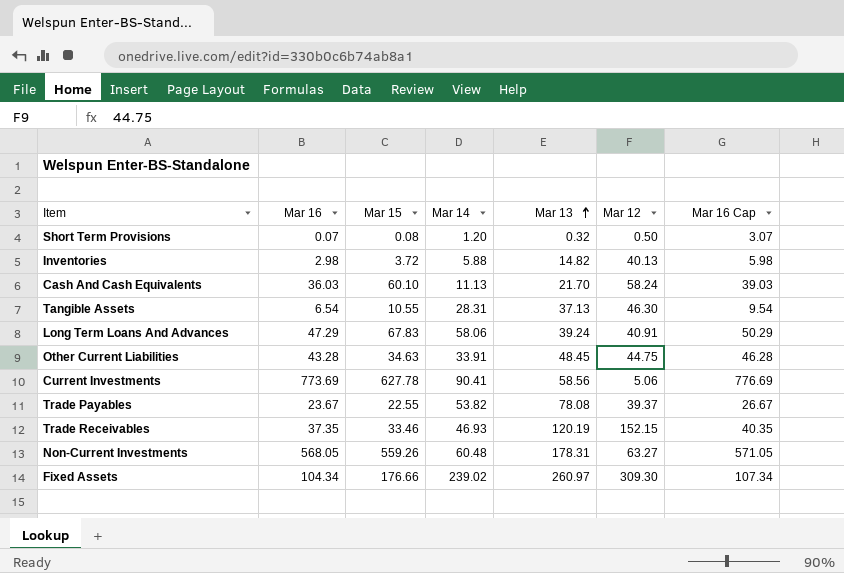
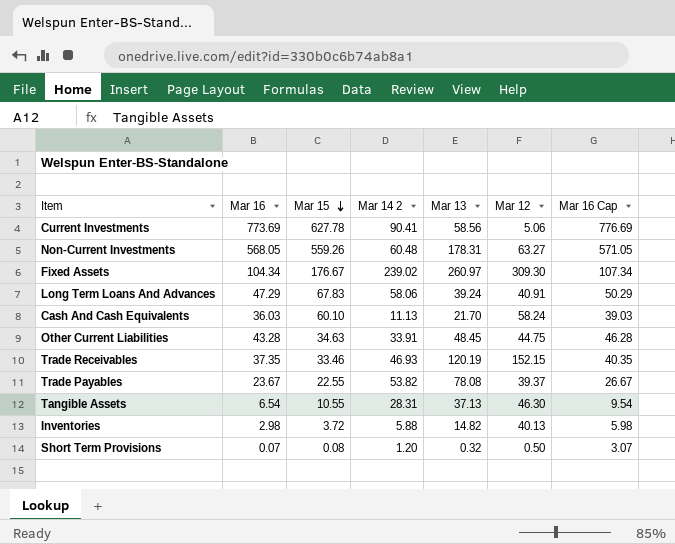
row order: Mar 13 ascending -> Mar 15 descending
column name: Mar 14 -> Mar 14 2
Fixed Assets | Mar 15: 176.66 -> 176.67

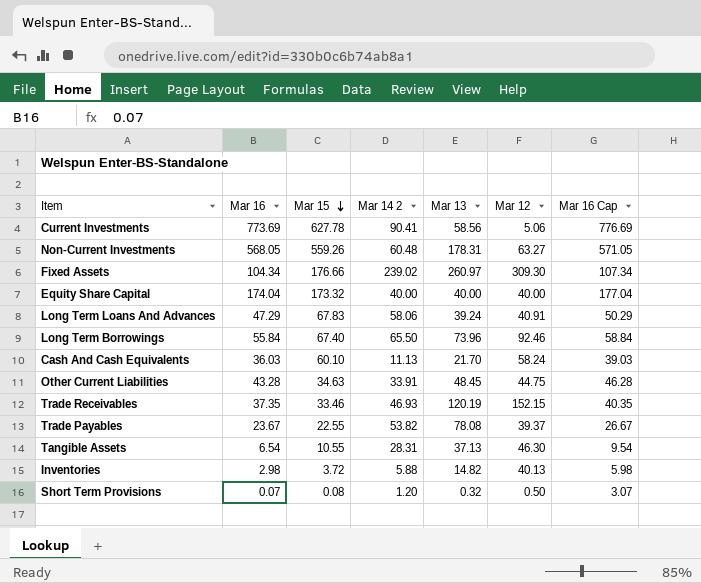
Fixed Assets | Mar 15: 176.67 -> 176.66
row Equity Share Capital: none -> 174.04 | 173.32 | 40.00 | 40.00 | 40.00 | 177.04
row Long Term Borrowings: none -> 55.84 | 67.40 | 65.50 | 73.96 | 92.46 | 58.84

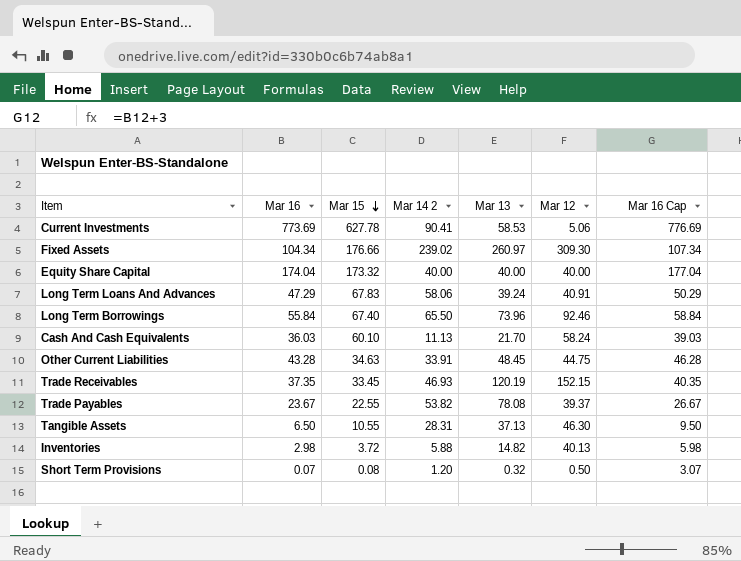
row Non-Current Investments: 568.05 | 559.26 | 60.48 | 178.31 | 63.27 | 571.05 -> none
Current Investments | Mar 13: 58.56 -> 58.53
Trade Receivables | Mar 15: 33.46 -> 33.45
Tangible Assets | Mar 16: 6.54 -> 6.50
Tangible Assets | Mar 16 Cap: 9.54 -> 9.50

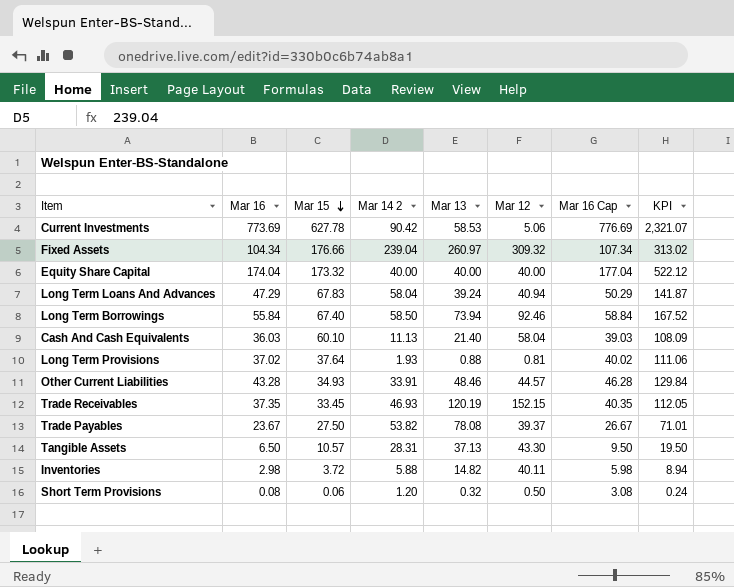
column KPI | formula: none -> [Mar 16] * 3
Current Investments | Mar 14 2: 90.41 -> 90.42
Fixed Assets | Mar 14 2: 239.02 -> 239.04
Fixed Assets | Mar 12: 309.30 -> 309.32
Long Term Loans And Advances | Mar 14 2: 58.06 -> 58.04
Long Term Loans And Advances | Mar 12: 40.91 -> 40.94
Long Term Borrowings | Mar 14 2: 65.50 -> 58.50
Long Term Borrowings | Mar 13: 73.96 -> 73.94
Cash And Cash Equivalents | Mar 13: 21.70 -> 21.40
Cash And Cash Equivalents | Mar 12: 58.24 -> 58.04
row Long Term Provisions: none -> 37.02 | 37.64 | 1.93 | 0.88 | 0.81 | 40.02 | 111.06
Other Current Liabilities | Mar 15: 34.63 -> 34.93
Other Current Liabilities | Mar 13: 48.45 -> 48.46
Other Current Liabilities | Mar 12: 44.75 -> 44.57
Trade Payables | Mar 15: 22.55 -> 27.50
Tangible Assets | Mar 15: 10.55 -> 10.57
Tangible Assets | Mar 12: 46.30 -> 43.30
Inventories | Mar 12: 40.13 -> 40.11
Short Term Provisions | Mar 16: 0.07 -> 0.08
Short Term Provisions | Mar 15: 0.08 -> 0.06
Short Term Provisions | Mar 16 Cap: 3.07 -> 3.08

